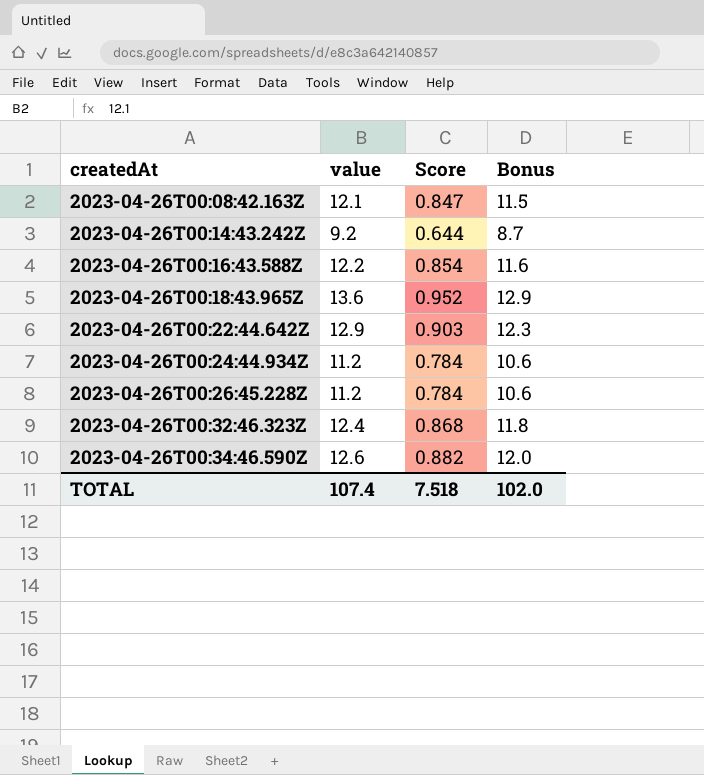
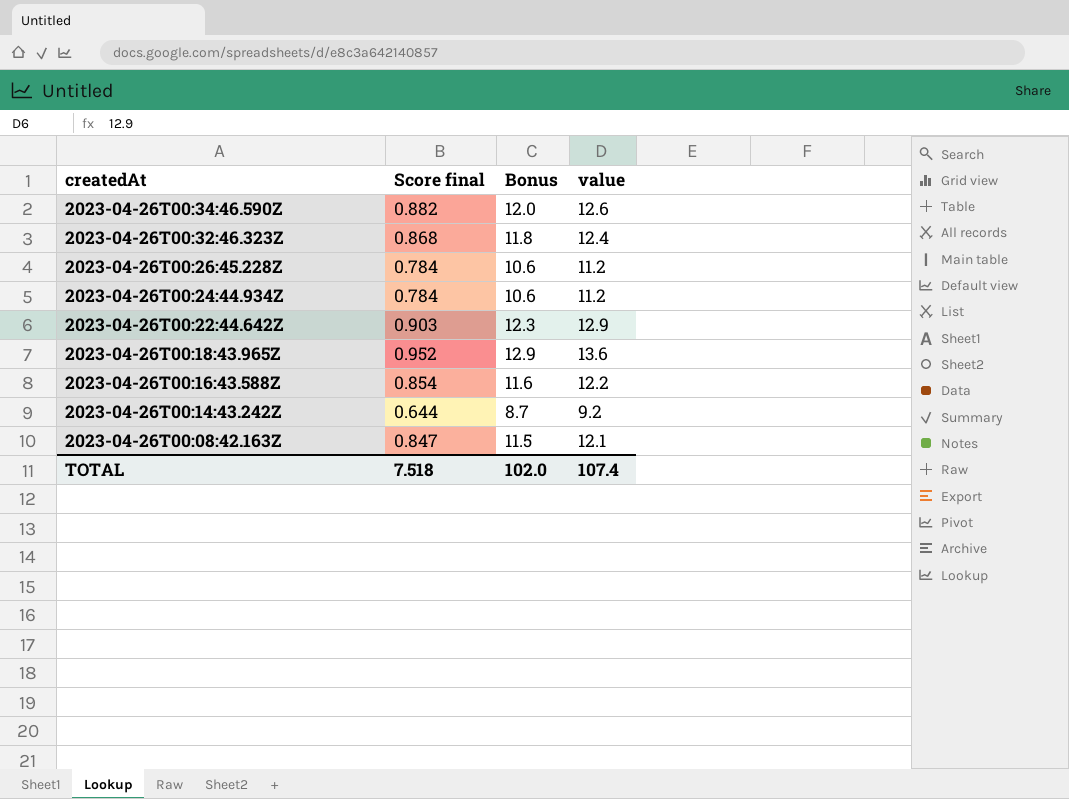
row order: createdAt ascending -> createdAt descending
column name: Score -> Score final
column value | position: 2 -> 4

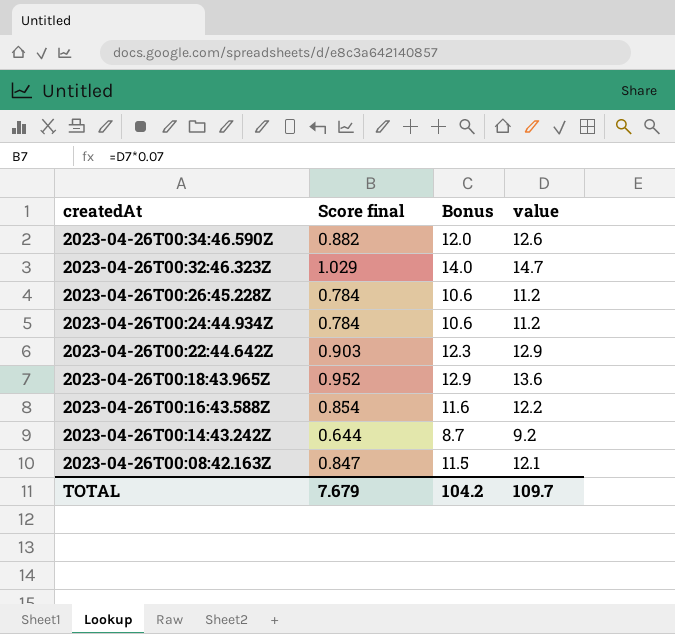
2023-04-26T00:32:46.323Z | Score final: 0.868 -> 1.029
2023-04-26T00:32:46.323Z | Bonus: 11.8 -> 14.0
2023-04-26T00:32:46.323Z | value: 12.4 -> 14.7
TOTAL | Score final: 7.518 -> 7.679
TOTAL | Bonus: 102.0 -> 104.2
TOTAL | value: 107.4 -> 109.7

